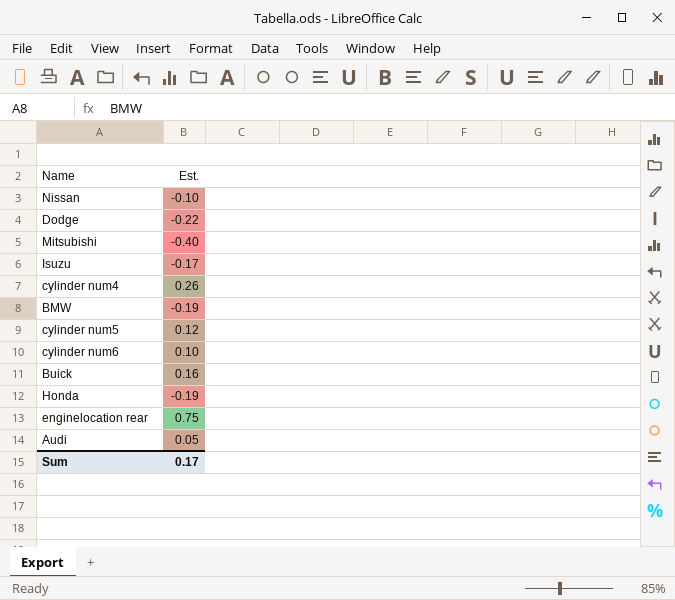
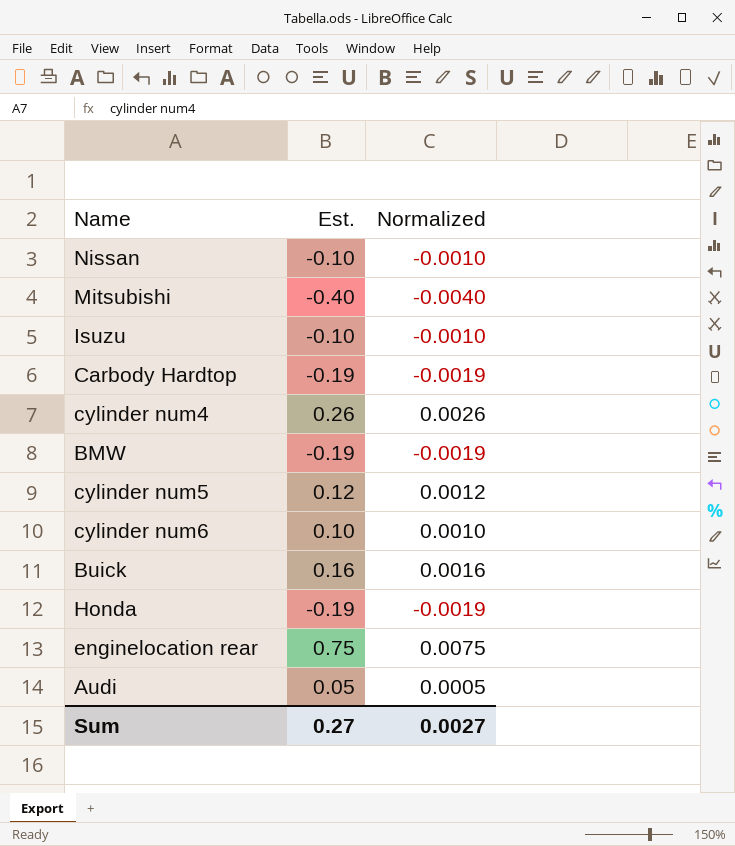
column Normalized | formula: none -> [Est.] * 0.01
row Dodge: -0.22 -> none
Isuzu | Est.: -0.17 -> -0.10
row Carbody Hardtop: none -> -0.19 | -0.0019
Sum | Est.: 0.17 -> 0.27

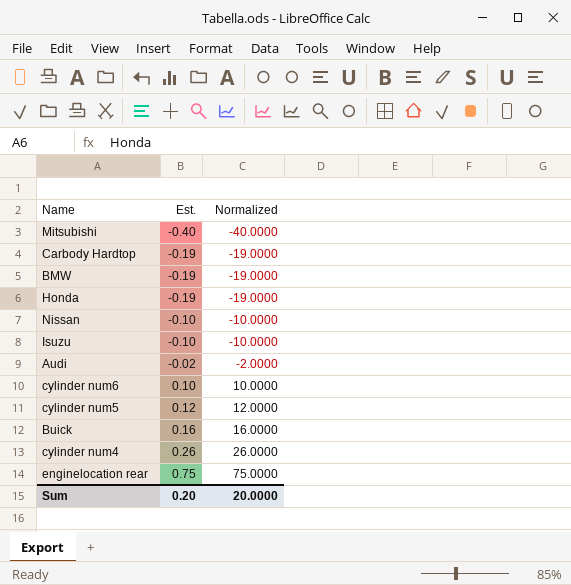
row order: none -> Est. ascending
column Normalized | formula: [Est.] * 0.01 -> [Est.] * 100
Audi | Est.: 0.05 -> -0.02
Sum | Est.: 0.27 -> 0.20
Sum | Normalized: 0.0027 -> 20.0000

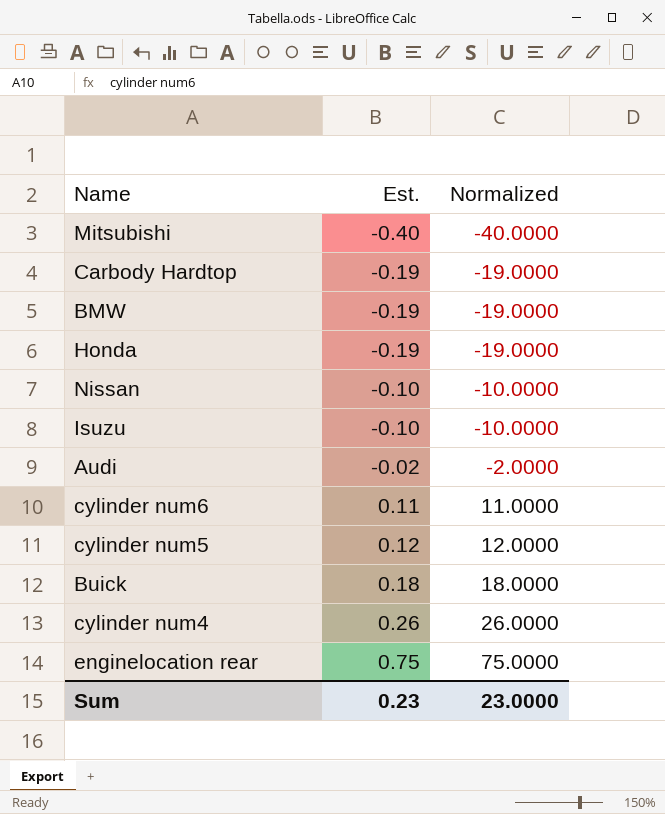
cylinder num6 | Est.: 0.10 -> 0.11
cylinder num6 | Normalized: 10.0000 -> 11.0000
Buick | Est.: 0.16 -> 0.18
Buick | Normalized: 16.0000 -> 18.0000
Sum | Est.: 0.20 -> 0.23
Sum | Normalized: 20.0000 -> 23.0000

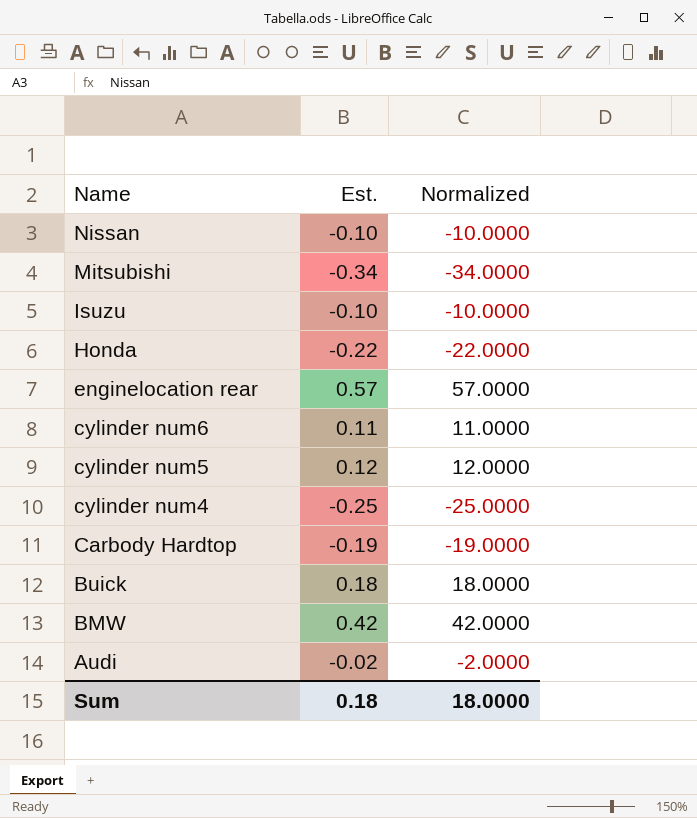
row order: Est. ascending -> Name descending
Mitsubishi | Est.: -0.40 -> -0.34
Mitsubishi | Normalized: -40.0000 -> -34.0000
Honda | Est.: -0.19 -> -0.22
Honda | Normalized: -19.0000 -> -22.0000
enginelocation rear | Est.: 0.75 -> 0.57
enginelocation rear | Normalized: 75.0000 -> 57.0000
cylinder num4 | Est.: 0.26 -> -0.25
cylinder num4 | Normalized: 26.0000 -> -25.0000
BMW | Est.: -0.19 -> 0.42
BMW | Normalized: -19.0000 -> 42.0000
Sum | Est.: 0.23 -> 0.18
Sum | Normalized: 23.0000 -> 18.0000

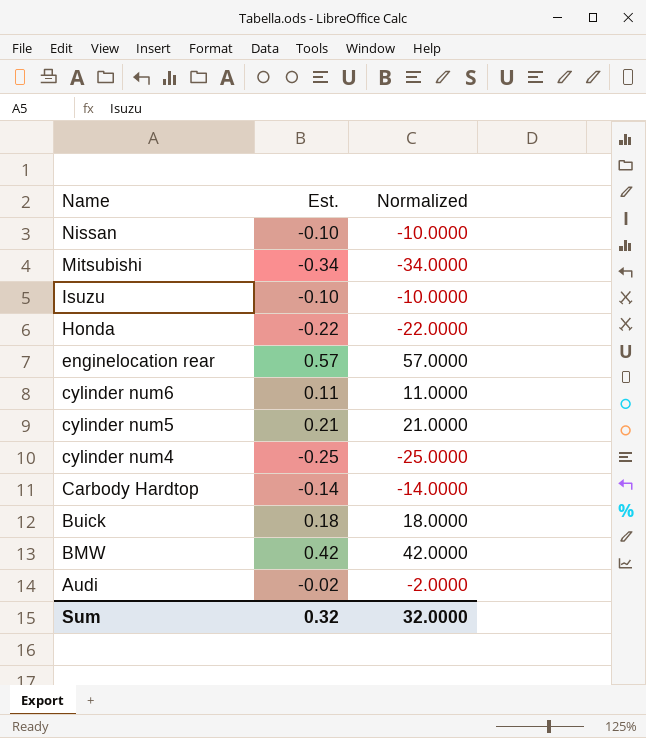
cylinder num5 | Est.: 0.12 -> 0.21
cylinder num5 | Normalized: 12.0000 -> 21.0000
Carbody Hardtop | Est.: -0.19 -> -0.14
Carbody Hardtop | Normalized: -19.0000 -> -14.0000
Sum | Est.: 0.18 -> 0.32
Sum | Normalized: 18.0000 -> 32.0000

